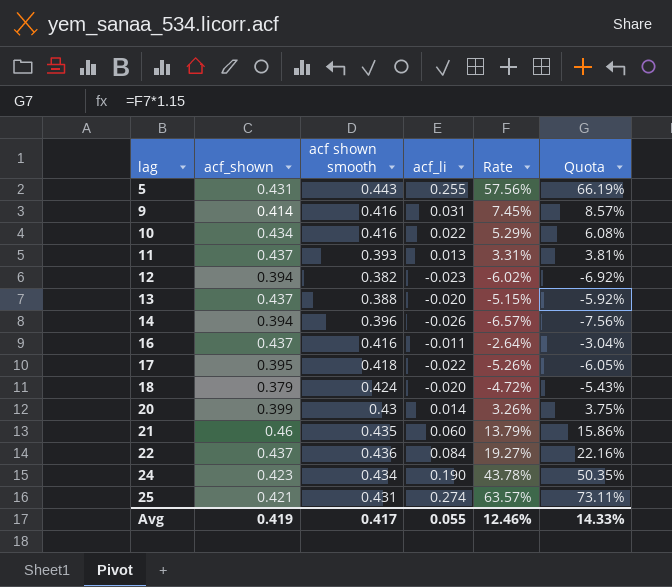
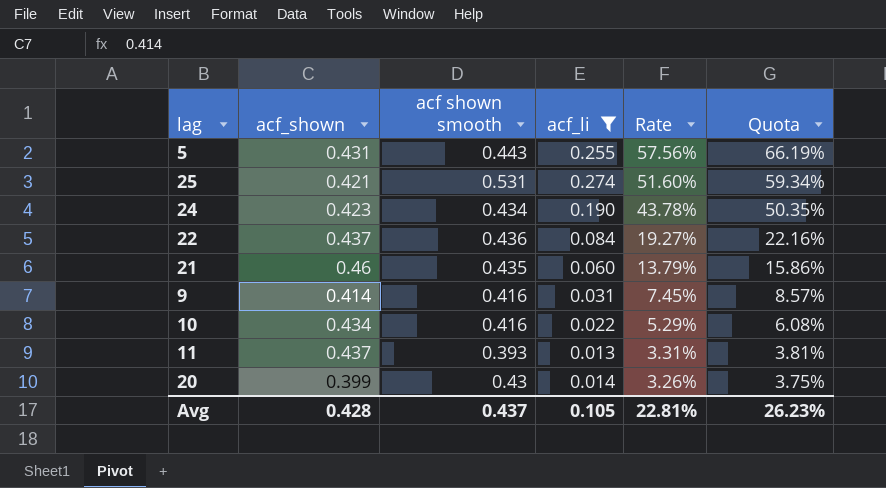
filter: none -> acf_li >= 0.013
row order: lag ascending -> Rate descending
25 | acf shown smooth: 0.431 -> 0.531
25 | Rate: 63.57% -> 51.60%
25 | Quota: 73.11% -> 59.34%
Avg | acf_shown: 0.419 -> 0.428
Avg | acf shown smooth: 0.417 -> 0.437
Avg | acf_li: 0.055 -> 0.105
Avg | Rate: 12.46% -> 22.81%
Avg | Quota: 14.33% -> 26.23%

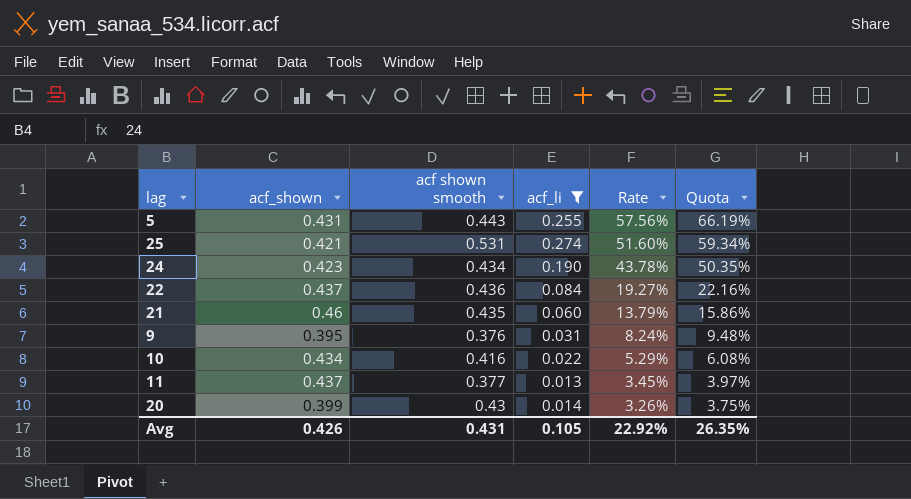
9 | acf_shown: 0.414 -> 0.395
9 | acf shown smooth: 0.416 -> 0.376
9 | Rate: 7.45% -> 8.24%
9 | Quota: 8.57% -> 9.48%
11 | acf shown smooth: 0.393 -> 0.377
11 | Rate: 3.31% -> 3.45%
11 | Quota: 3.81% -> 3.97%
Avg | acf_shown: 0.428 -> 0.426
Avg | acf shown smooth: 0.437 -> 0.431
Avg | Rate: 22.81% -> 22.92%
Avg | Quota: 26.23% -> 26.35%

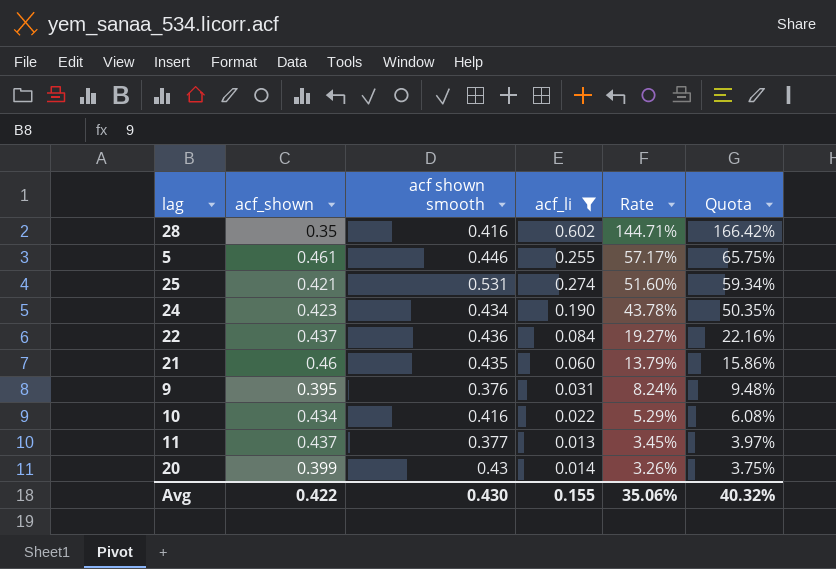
row 28: none -> 0.35 | 0.416 | 0.602 | 144.71% | 166.42%
5 | acf_shown: 0.431 -> 0.461
5 | acf shown smooth: 0.443 -> 0.446
5 | Rate: 57.56% -> 57.17%
5 | Quota: 66.19% -> 65.75%
Avg | acf_shown: 0.426 -> 0.422
Avg | acf shown smooth: 0.431 -> 0.430
Avg | acf_li: 0.105 -> 0.155
Avg | Rate: 22.92% -> 35.06%
Avg | Quota: 26.35% -> 40.32%

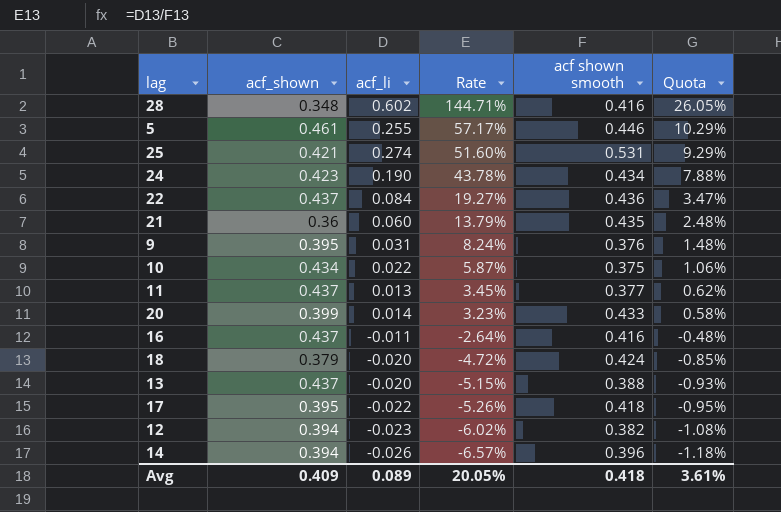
filter: acf_li >= 0.013 -> none
column acf shown smooth | position: 3 -> 5
column Quota | formula: [Rate] * 1.15 -> [Rate] * 0.18
28 | acf_shown: 0.35 -> 0.348
21 | acf_shown: 0.46 -> 0.36
10 | Rate: 5.29% -> 5.87%
10 | acf shown smooth: 0.416 -> 0.375
20 | Rate: 3.26% -> 3.23%
20 | acf shown smooth: 0.43 -> 0.433
Avg | acf_shown: 0.422 -> 0.409
Avg | acf_li: 0.155 -> 0.089
Avg | Rate: 35.06% -> 20.05%
Avg | acf shown smooth: 0.430 -> 0.418
Avg | Quota: 40.32% -> 3.61%

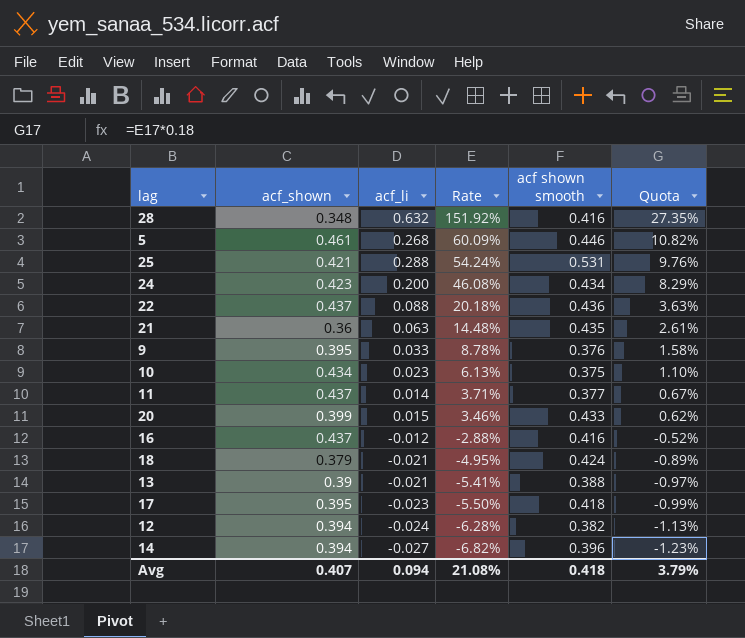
28 | acf_li: 0.602 -> 0.632
28 | Rate: 144.71% -> 151.92%
28 | Quota: 26.05% -> 27.35%
5 | acf_li: 0.255 -> 0.268
5 | Rate: 57.17% -> 60.09%
5 | Quota: 10.29% -> 10.82%
25 | acf_li: 0.274 -> 0.288
25 | Rate: 51.60% -> 54.24%
25 | Quota: 9.29% -> 9.76%
24 | acf_li: 0.190 -> 0.200
24 | Rate: 43.78% -> 46.08%
24 | Quota: 7.88% -> 8.29%
22 | acf_li: 0.084 -> 0.088
22 | Rate: 19.27% -> 20.18%
22 | Quota: 3.47% -> 3.63%
21 | acf_li: 0.060 -> 0.063
21 | Rate: 13.79% -> 14.48%
21 | Quota: 2.48% -> 2.61%
9 | acf_li: 0.031 -> 0.033
9 | Rate: 8.24% -> 8.78%
9 | Quota: 1.48% -> 1.58%
10 | acf_li: 0.022 -> 0.023
10 | Rate: 5.87% -> 6.13%
10 | Quota: 1.06% -> 1.10%
11 | acf_li: 0.013 -> 0.014
11 | Rate: 3.45% -> 3.71%
11 | Quota: 0.62% -> 0.67%
20 | acf_li: 0.014 -> 0.015
20 | Rate: 3.23% -> 3.46%
20 | Quota: 0.58% -> 0.62%
16 | acf_li: -0.011 -> -0.012
16 | Rate: -2.64% -> -2.88%
16 | Quota: -0.48% -> -0.52%
18 | acf_li: -0.020 -> -0.021
18 | Rate: -4.72% -> -4.95%
18 | Quota: -0.85% -> -0.89%
13 | acf_shown: 0.437 -> 0.39
13 | acf_li: -0.020 -> -0.021
13 | Rate: -5.15% -> -5.41%
13 | Quota: -0.93% -> -0.97%
17 | acf_li: -0.022 -> -0.023
17 | Rate: -5.26% -> -5.50%
17 | Quota: -0.95% -> -0.99%
12 | acf_li: -0.023 -> -0.024
12 | Rate: -6.02% -> -6.28%
12 | Quota: -1.08% -> -1.13%
14 | acf_li: -0.026 -> -0.027
14 | Rate: -6.57% -> -6.82%
14 | Quota: -1.18% -> -1.23%
Avg | acf_shown: 0.409 -> 0.407
Avg | acf_li: 0.089 -> 0.094
Avg | Rate: 20.05% -> 21.08%
Avg | Quota: 3.61% -> 3.79%

